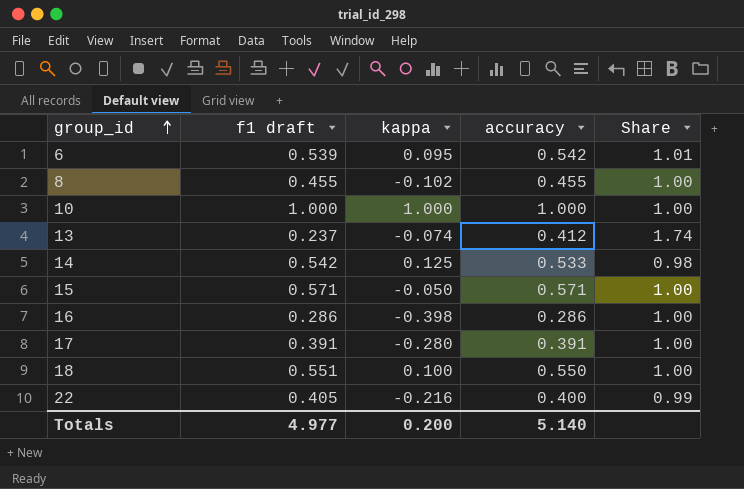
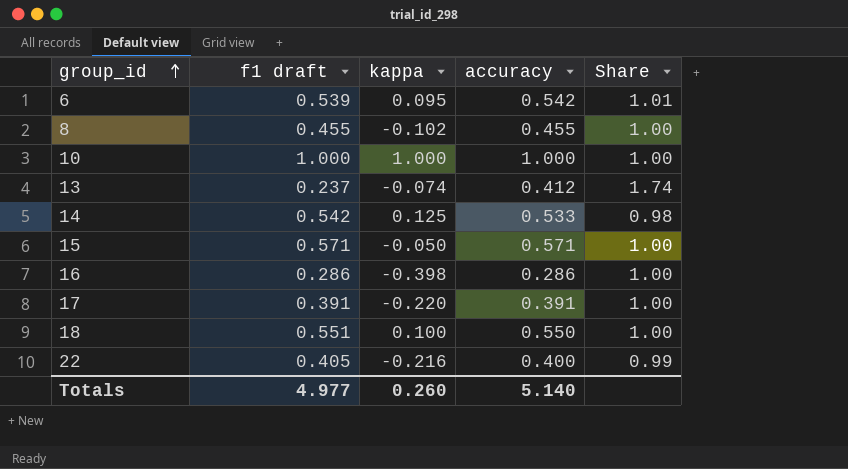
17 | kappa: -0.280 -> -0.220
Totals | kappa: 0.200 -> 0.260

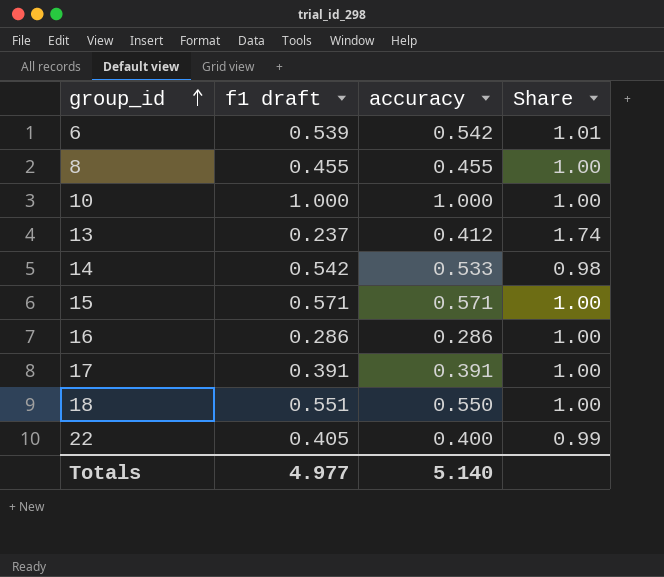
column kappa | position: 3 -> none

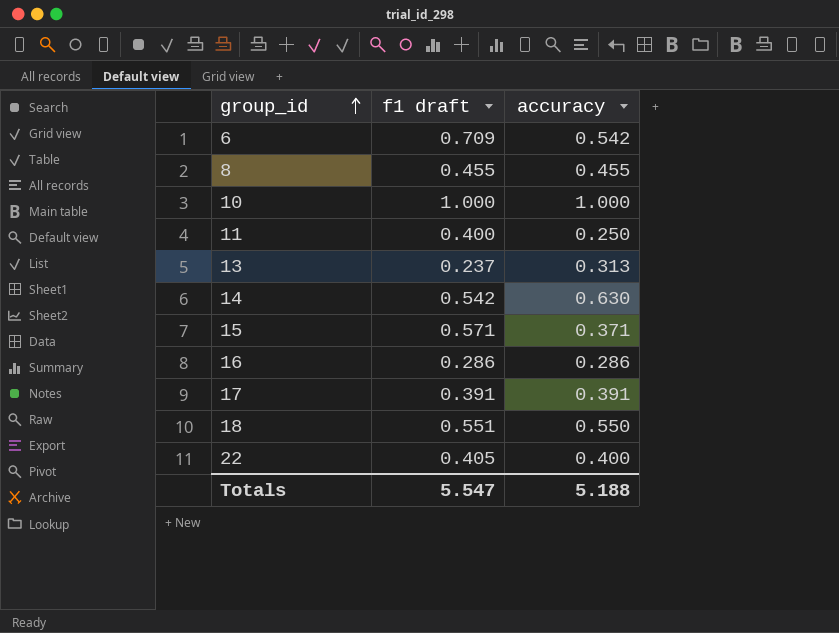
column Share | formula: [accuracy] / [f1 draft] -> none
6 | f1 draft: 0.539 -> 0.709
row 11: none -> 0.400 | 0.250
13 | accuracy: 0.412 -> 0.313
14 | accuracy: 0.533 -> 0.630
15 | accuracy: 0.571 -> 0.371
Totals | f1 draft: 4.977 -> 5.547
Totals | accuracy: 5.140 -> 5.188

